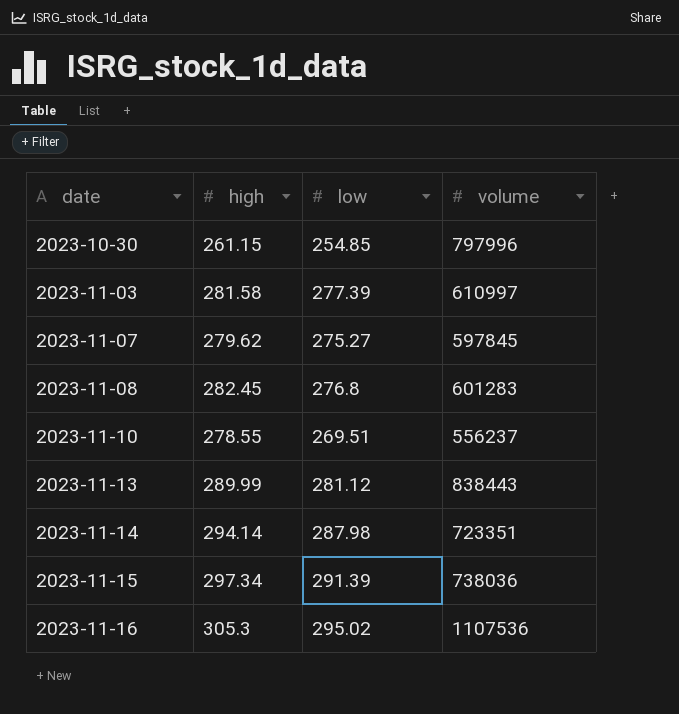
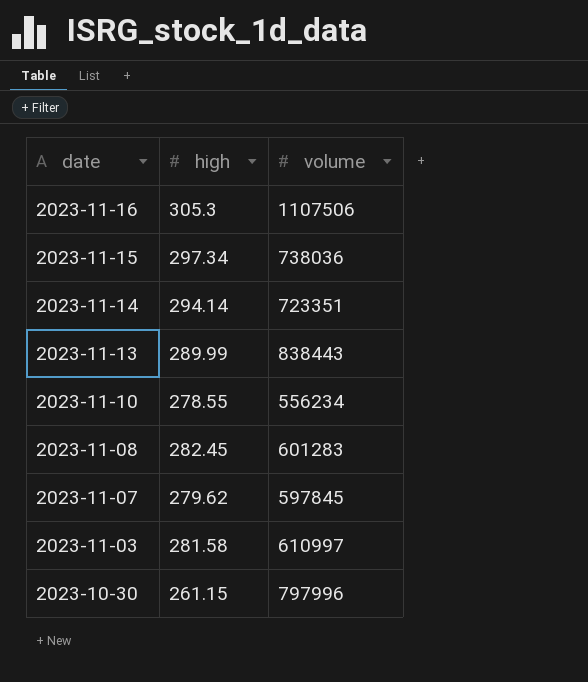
row order: date ascending -> date descending
column low | position: 3 -> none
2023-11-16 | volume: 1107536 -> 1107506
2023-11-10 | volume: 556237 -> 556234

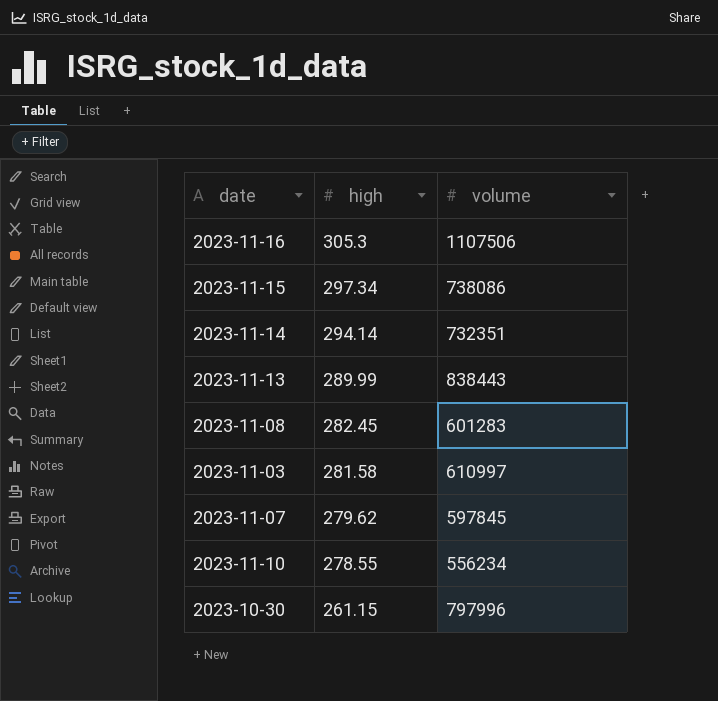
row order: date descending -> high descending
2023-11-15 | volume: 738036 -> 738086
2023-11-14 | volume: 723351 -> 732351

